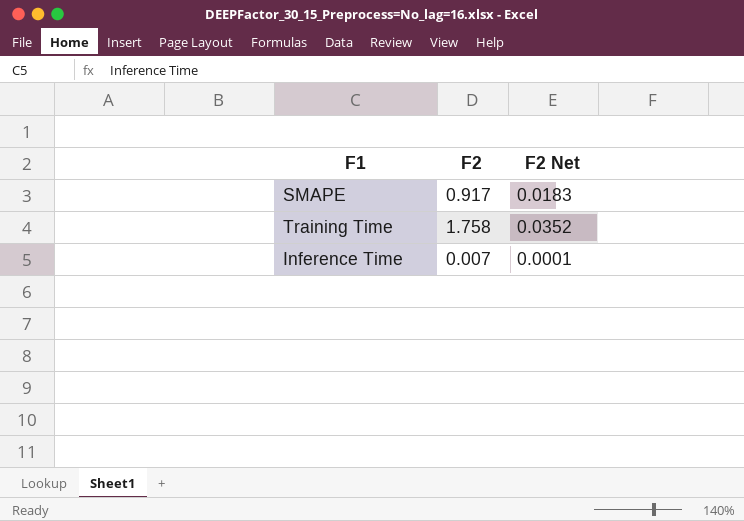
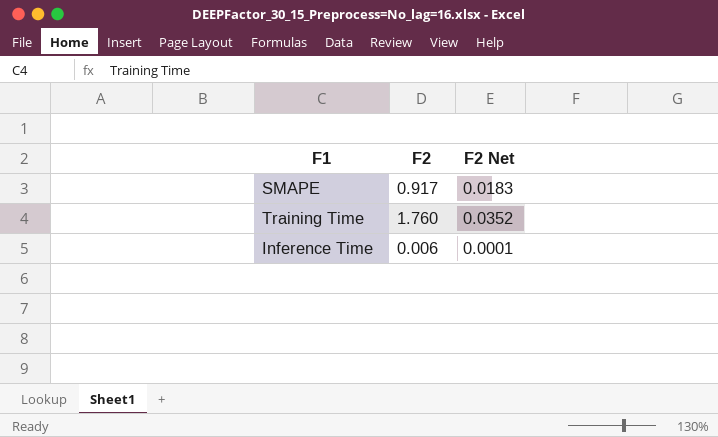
Training Time | F2: 1.758 -> 1.760
Inference Time | F2: 0.007 -> 0.006

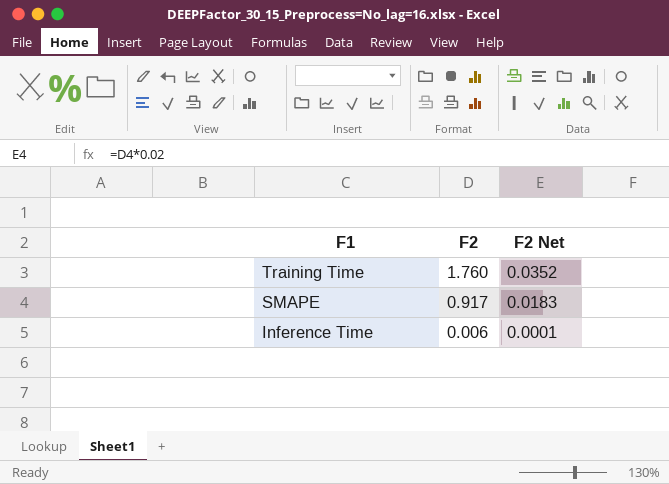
row order: none -> F1 descending

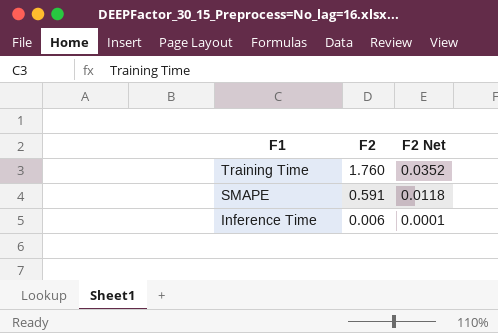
SMAPE | F2: 0.917 -> 0.591
SMAPE | F2 Net: 0.0183 -> 0.0118

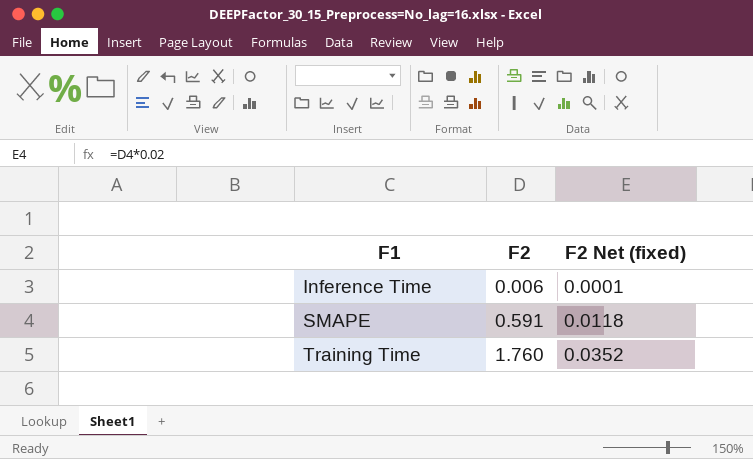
row order: F1 descending -> F1 ascending
column name: F2 Net -> F2 Net (fixed)

